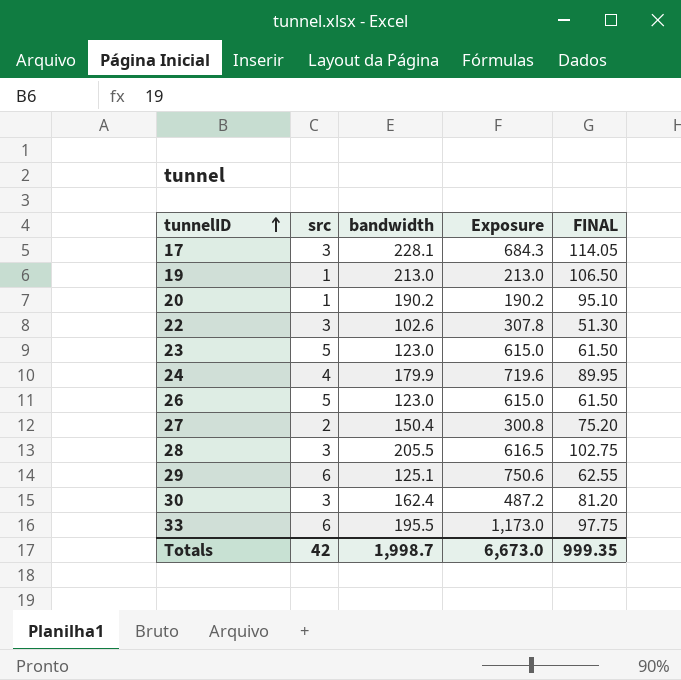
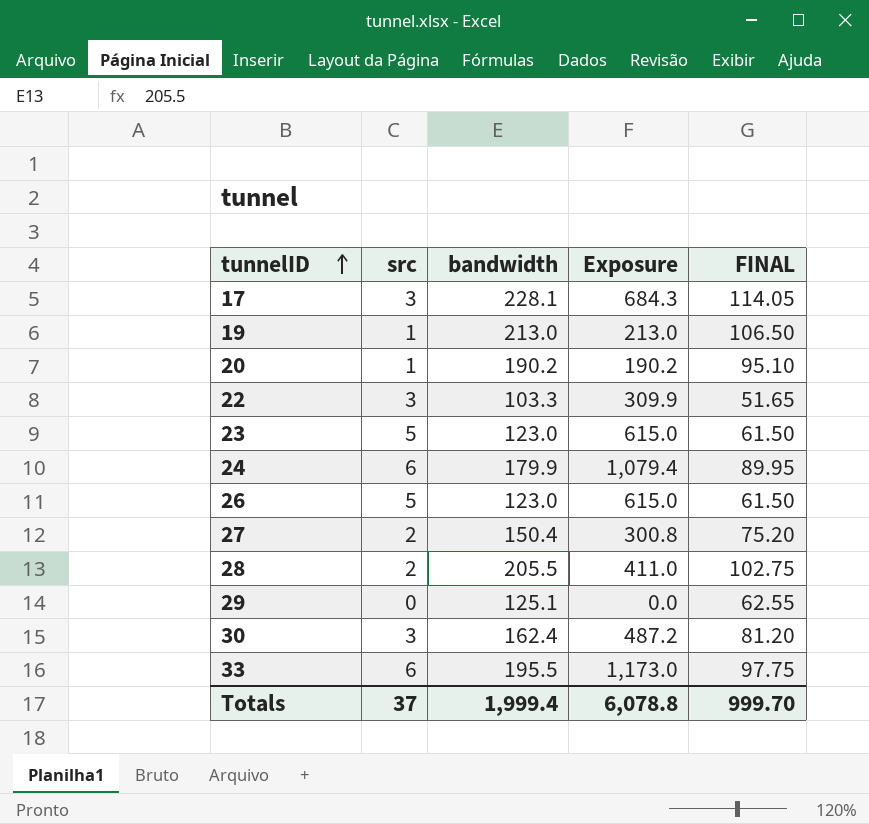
22 | bandwidth: 102.6 -> 103.3
22 | Exposure: 307.8 -> 309.9
22 | FINAL: 51.30 -> 51.65
24 | src: 4 -> 6
24 | Exposure: 719.6 -> 1,079.4
28 | src: 3 -> 2
28 | Exposure: 616.5 -> 411.0
29 | src: 6 -> 0
29 | Exposure: 750.6 -> 0.0
Totals | src: 42 -> 37
Totals | bandwidth: 1,998.7 -> 1,999.4
Totals | Exposure: 6,673.0 -> 6,078.8
Totals | FINAL: 999.35 -> 999.70

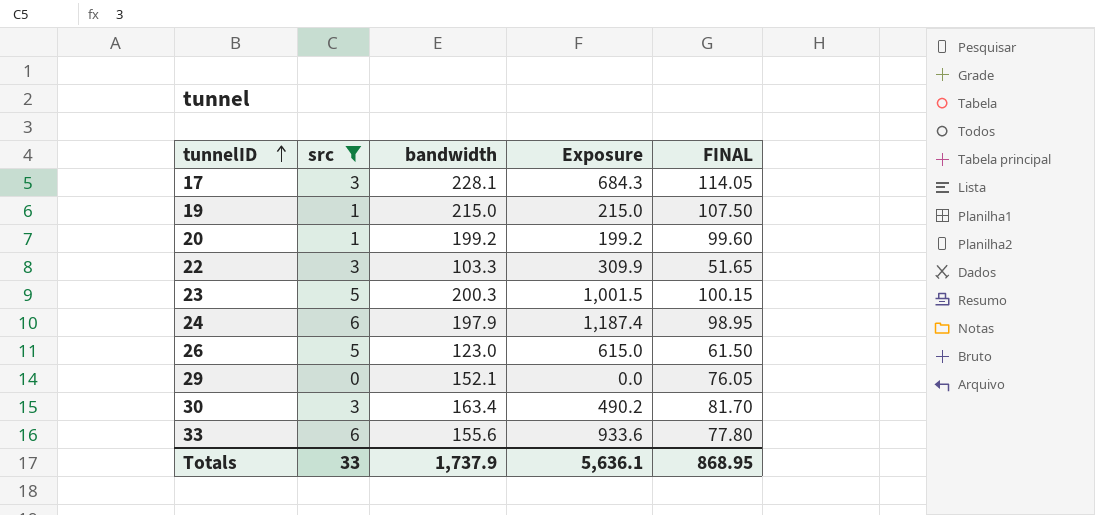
filter: none -> src != 2
19 | bandwidth: 213.0 -> 215.0
19 | Exposure: 213.0 -> 215.0
19 | FINAL: 106.50 -> 107.50
20 | bandwidth: 190.2 -> 199.2
20 | Exposure: 190.2 -> 199.2
20 | FINAL: 95.10 -> 99.60
23 | bandwidth: 123.0 -> 200.3
23 | Exposure: 615.0 -> 1,001.5
23 | FINAL: 61.50 -> 100.15
24 | bandwidth: 179.9 -> 197.9
24 | Exposure: 1,079.4 -> 1,187.4
24 | FINAL: 89.95 -> 98.95
29 | bandwidth: 125.1 -> 152.1
29 | FINAL: 62.55 -> 76.05
30 | bandwidth: 162.4 -> 163.4
30 | Exposure: 487.2 -> 490.2
30 | FINAL: 81.20 -> 81.70
33 | bandwidth: 195.5 -> 155.6
33 | Exposure: 1,173.0 -> 933.6
33 | FINAL: 97.75 -> 77.80
Totals | src: 37 -> 33
Totals | bandwidth: 1,999.4 -> 1,737.9
Totals | Exposure: 6,078.8 -> 5,636.1
Totals | FINAL: 999.70 -> 868.95

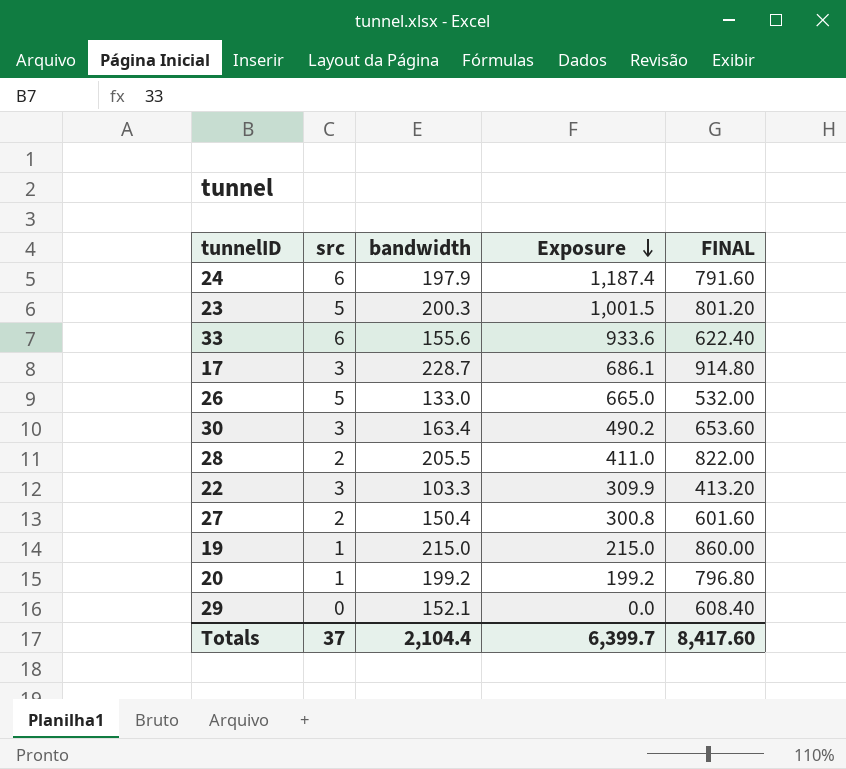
filter: src != 2 -> none
row order: tunnelID ascending -> Exposure descending
column FINAL | formula: [bandwidth] * 0.5 -> [bandwidth] * 4
17 | bandwidth: 228.1 -> 228.7
17 | Exposure: 684.3 -> 686.1
26 | bandwidth: 123.0 -> 133.0
26 | Exposure: 615.0 -> 665.0
Totals | src: 33 -> 37
Totals | bandwidth: 1,737.9 -> 2,104.4
Totals | Exposure: 5,636.1 -> 6,399.7
Totals | FINAL: 868.95 -> 8,417.60

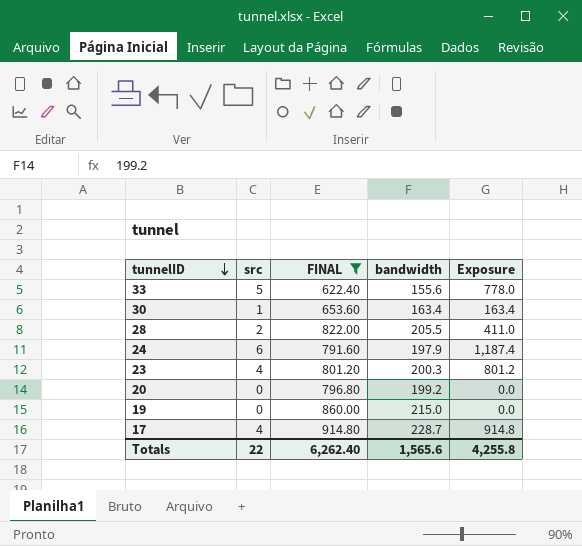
filter: none -> FINAL >= 622.40
row order: Exposure descending -> tunnelID descending
column FINAL | position: 5 -> 3
33 | src: 6 -> 5
33 | Exposure: 933.6 -> 778.0
30 | src: 3 -> 1
30 | Exposure: 490.2 -> 163.4
23 | src: 5 -> 4
23 | Exposure: 1,001.5 -> 801.2
20 | src: 1 -> 0
20 | Exposure: 199.2 -> 0.0
19 | src: 1 -> 0
19 | Exposure: 215.0 -> 0.0
17 | src: 3 -> 4
17 | Exposure: 686.1 -> 914.8
Totals | src: 37 -> 22
Totals | FINAL: 8,417.60 -> 6,262.40
Totals | bandwidth: 2,104.4 -> 1,565.6
Totals | Exposure: 6,399.7 -> 4,255.8

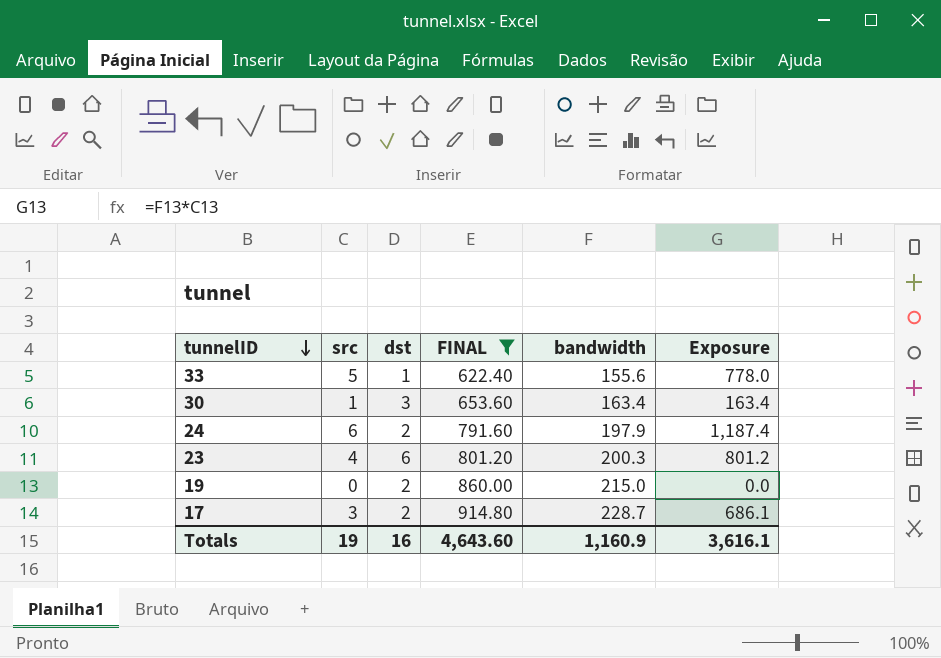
column dst | position: none -> 3
row 28: 2 | 822.00 | 205.5 | 411.0 -> none
row 20: 0 | 796.80 | 199.2 | 0.0 -> none
17 | src: 4 -> 3
17 | Exposure: 914.8 -> 686.1
Totals | src: 22 -> 19
Totals | FINAL: 6,262.40 -> 4,643.60
Totals | bandwidth: 1,565.6 -> 1,160.9
Totals | Exposure: 4,255.8 -> 3,616.1

